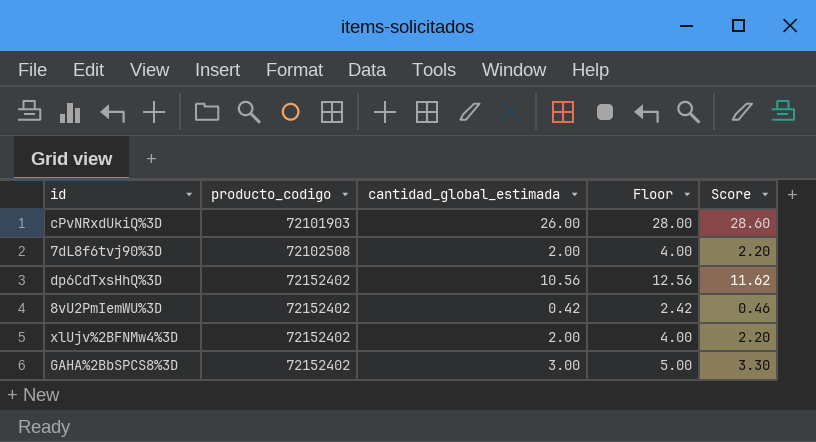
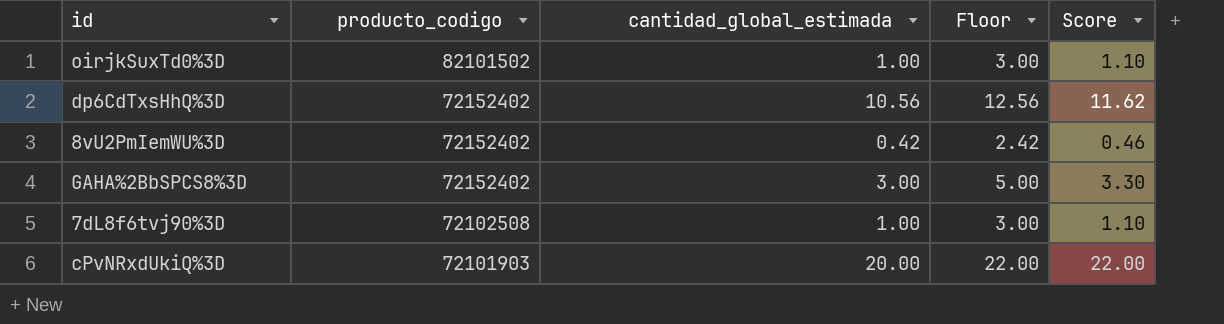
row order: producto_codigo ascending -> producto_codigo descending
row xlUjv%2BFNMw4%3D: 72152402 | 2.00 | 4.00 | 2.20 -> none
row oirjkSuxTd0%3D: none -> 82101502 | 1.00 | 3.00 | 1.10
7dL8f6tvj90%3D | cantidad_global_estimada: 2.00 -> 1.00
7dL8f6tvj90%3D | Floor: 4.00 -> 3.00
7dL8f6tvj90%3D | Score: 2.20 -> 1.10
cPvNRxdUkiQ%3D | cantidad_global_estimada: 26.00 -> 20.00
cPvNRxdUkiQ%3D | Floor: 28.00 -> 22.00
cPvNRxdUkiQ%3D | Score: 28.60 -> 22.00

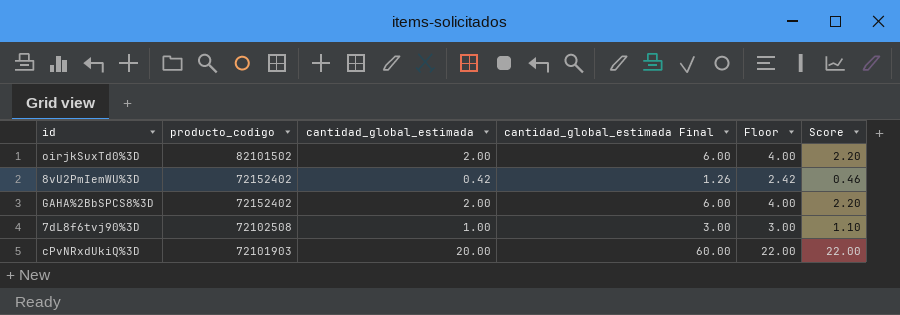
column cantidad_global_estimada Final | formula: none -> [cantidad_global_estimada] * 3
row dp6CdTxsHhQ%3D: 72152402 | 10.56 | 12.56 | 11.62 -> none
oirjkSuxTd0%3D | cantidad_global_estimada: 1.00 -> 2.00
oirjkSuxTd0%3D | Floor: 3.00 -> 4.00
oirjkSuxTd0%3D | Score: 1.10 -> 2.20
GAHA%2BbSPCS8%3D | cantidad_global_estimada: 3.00 -> 2.00
GAHA%2BbSPCS8%3D | Floor: 5.00 -> 4.00
GAHA%2BbSPCS8%3D | Score: 3.30 -> 2.20

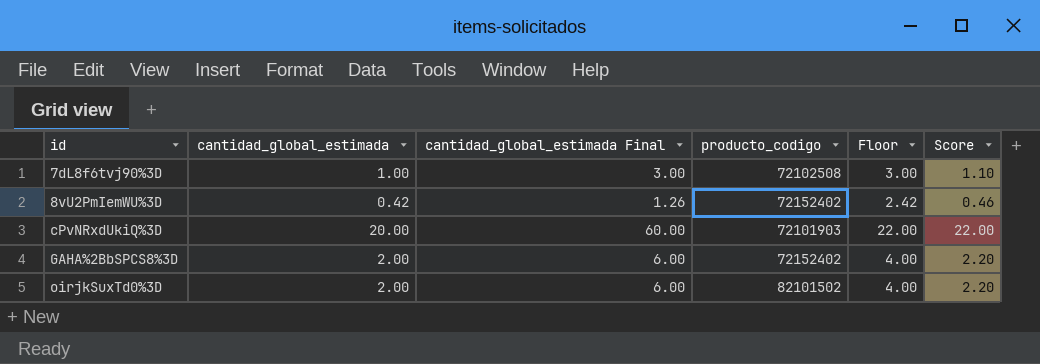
row order: producto_codigo descending -> id ascending
column producto_codigo | position: 2 -> 4

